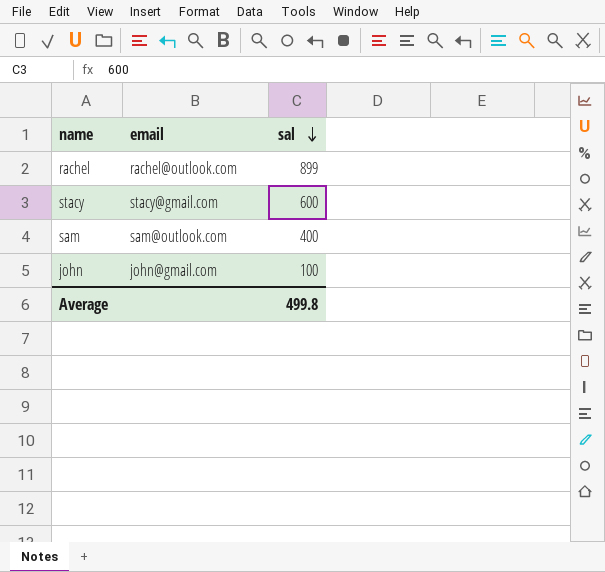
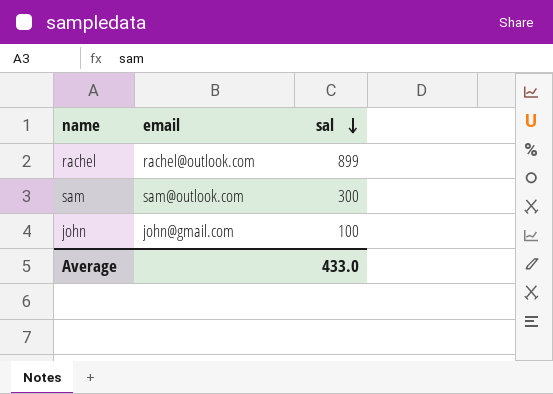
row stacy: stacy@gmail.com | 600 -> none
sam | sal: 400 -> 300
Average | sal: 499.8 -> 433.0

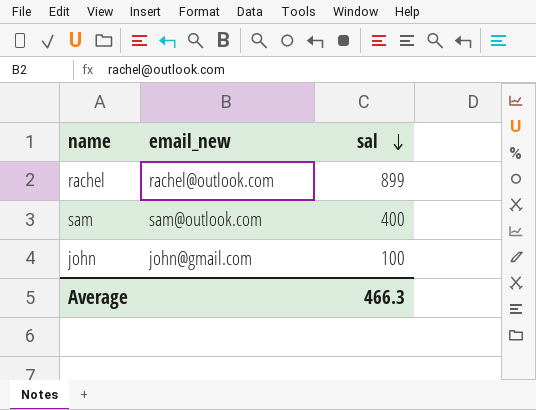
column name: email -> email_new
sam | sal: 300 -> 400
Average | sal: 433.0 -> 466.3

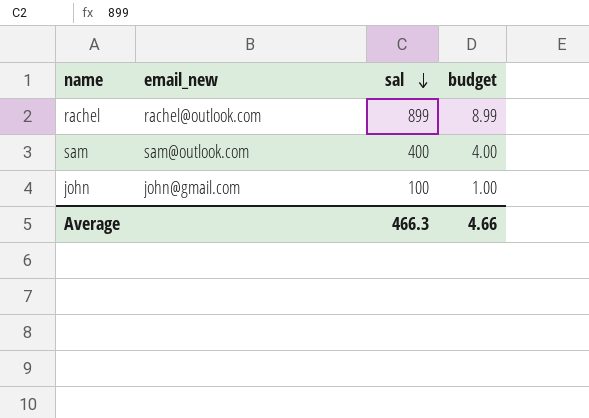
column budget | formula: none -> [sal] * 0.01

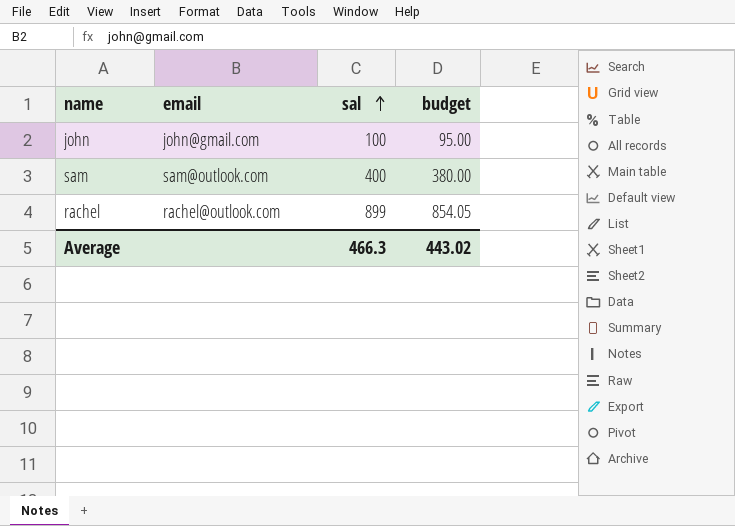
row order: sal descending -> sal ascending
column name: email_new -> email
column budget | formula: [sal] * 0.01 -> [sal] * 0.95
Average | budget: 4.66 -> 443.02

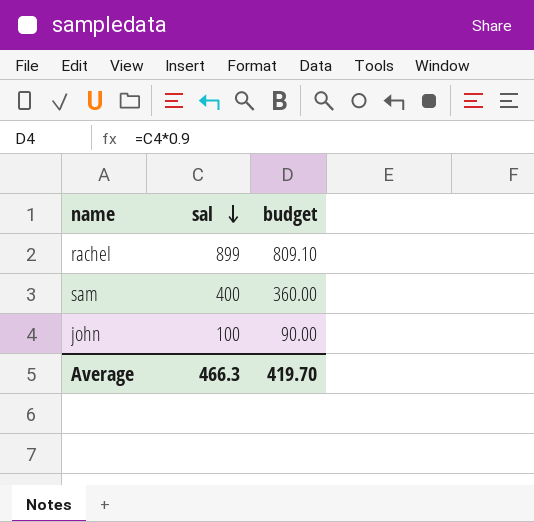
row order: sal ascending -> sal descending
column email | position: 2 -> none
column budget | formula: [sal] * 0.95 -> [sal] * 0.9
Average | budget: 443.02 -> 419.70

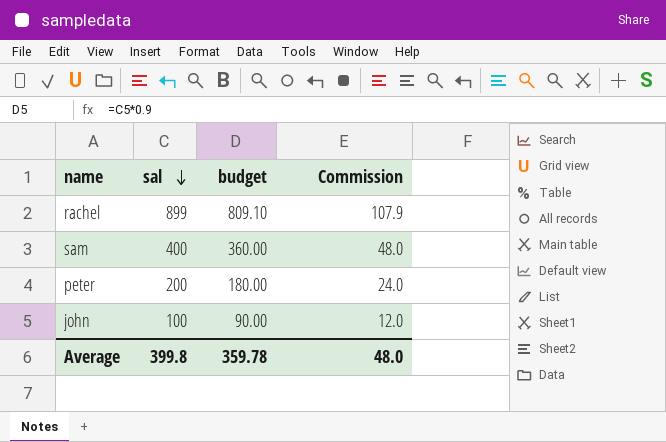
column Commission | formula: none -> [sal] * 0.12
row peter: none -> 200 | 180.00 | 24.0
Average | sal: 466.3 -> 399.8
Average | budget: 419.70 -> 359.78

